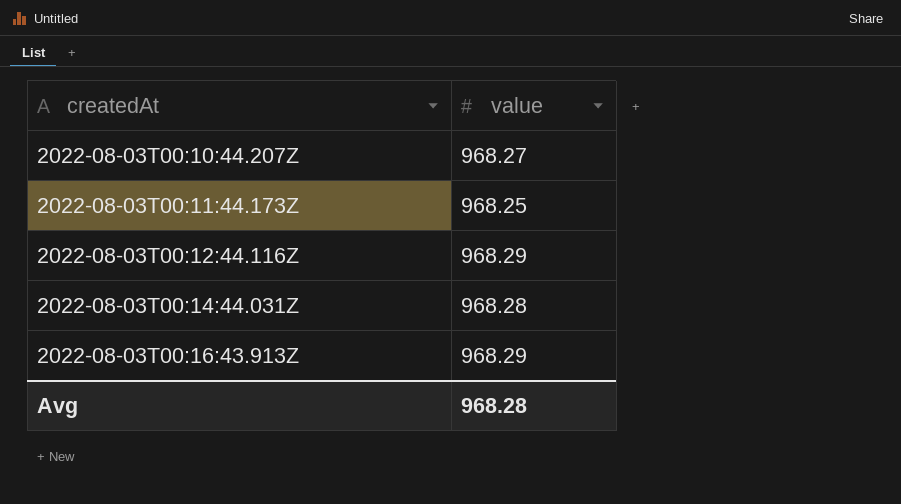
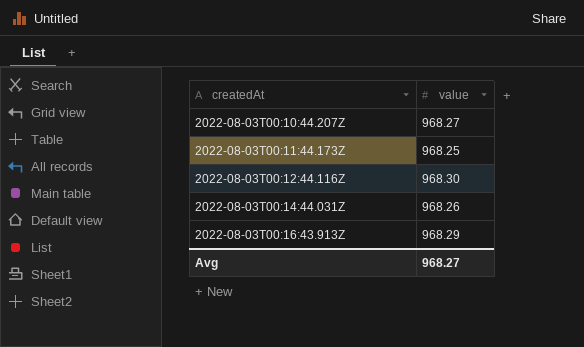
2022-08-03T00:12:44.116Z | value: 968.29 -> 968.30
2022-08-03T00:14:44.031Z | value: 968.28 -> 968.26
Avg | value: 968.28 -> 968.27

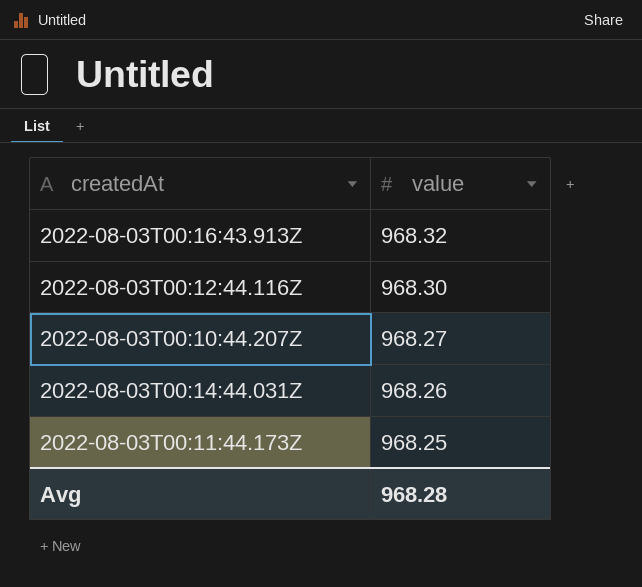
row order: createdAt ascending -> value descending
2022-08-03T00:16:43.913Z | value: 968.29 -> 968.32
Avg | value: 968.27 -> 968.28

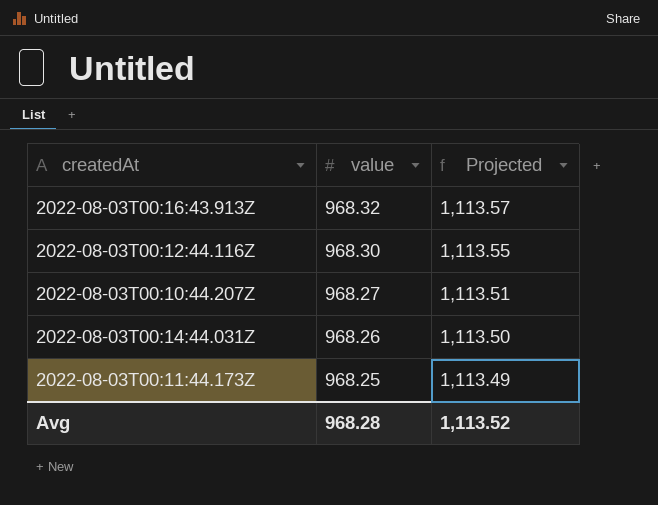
column Projected | formula: none -> [value] * 1.15

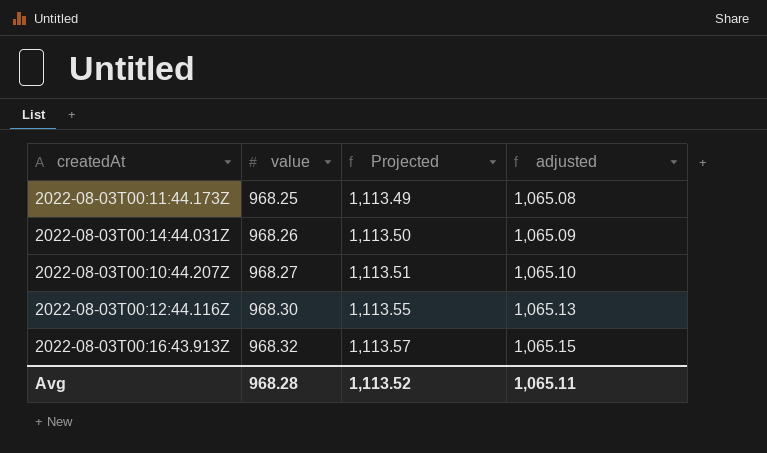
row order: value descending -> value ascending
column adjusted | formula: none -> [value] * 1.1

